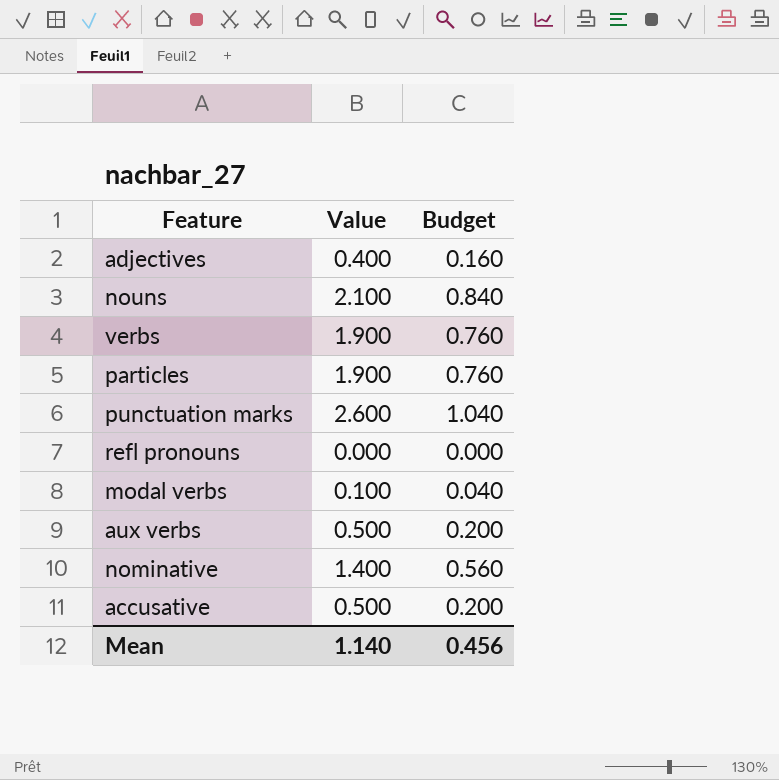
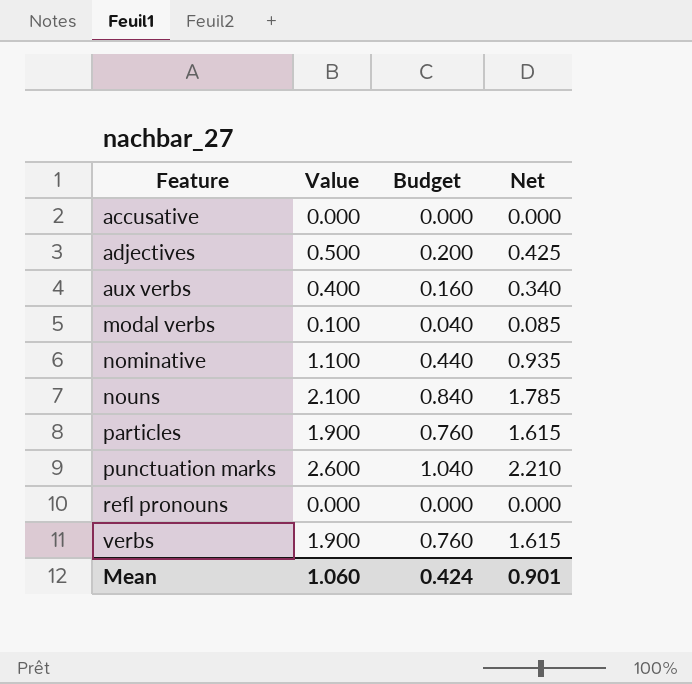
row order: none -> Feature ascending
column Net | formula: none -> [Value] * 0.85
accusative | Value: 0.500 -> 0.000
accusative | Budget: 0.200 -> 0.000
adjectives | Value: 0.400 -> 0.500
adjectives | Budget: 0.160 -> 0.200
aux verbs | Value: 0.500 -> 0.400
aux verbs | Budget: 0.200 -> 0.160
nominative | Value: 1.400 -> 1.100
nominative | Budget: 0.560 -> 0.440
Mean | Value: 1.140 -> 1.060
Mean | Budget: 0.456 -> 0.424

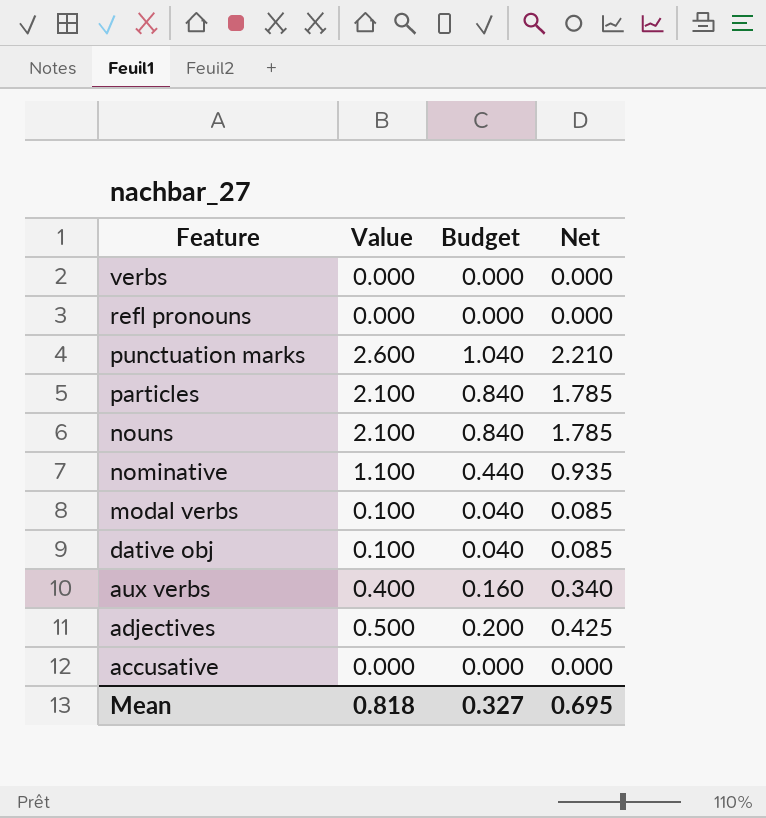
row order: Feature ascending -> Feature descending
verbs | Value: 1.900 -> 0.000
verbs | Budget: 0.760 -> 0.000
verbs | Net: 1.615 -> 0.000
particles | Value: 1.900 -> 2.100
particles | Budget: 0.760 -> 0.840
particles | Net: 1.615 -> 1.785
row dative obj: none -> 0.100 | 0.040 | 0.085
Mean | Value: 1.060 -> 0.818
Mean | Budget: 0.424 -> 0.327
Mean | Net: 0.901 -> 0.695

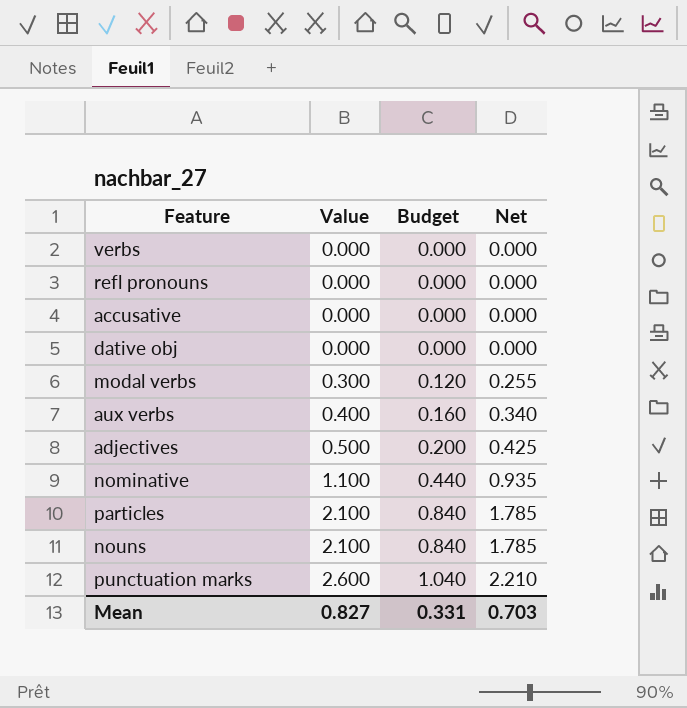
row order: Feature descending -> Value ascending
dative obj | Value: 0.100 -> 0.000
dative obj | Budget: 0.040 -> 0.000
dative obj | Net: 0.085 -> 0.000
modal verbs | Value: 0.100 -> 0.300
modal verbs | Budget: 0.040 -> 0.120
modal verbs | Net: 0.085 -> 0.255
Mean | Value: 0.818 -> 0.827
Mean | Budget: 0.327 -> 0.331
Mean | Net: 0.695 -> 0.703

